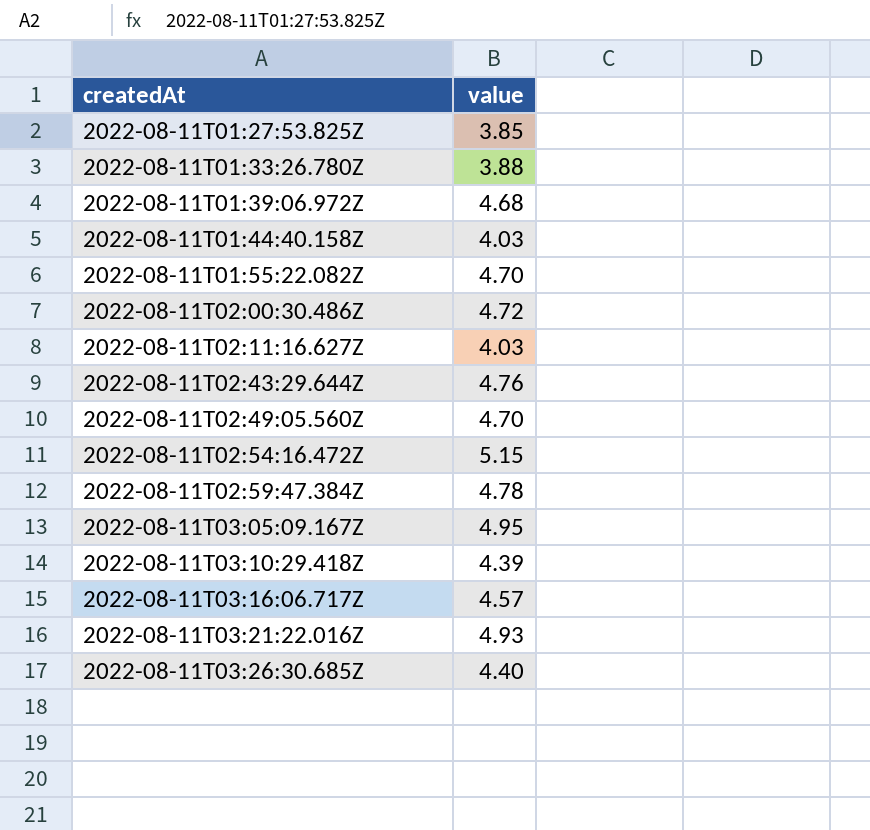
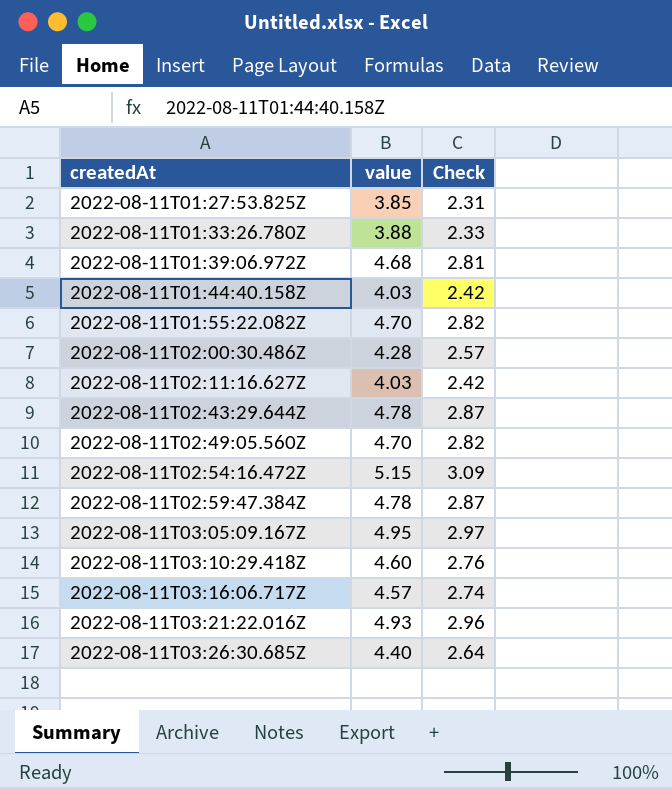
column Check | formula: none -> [value] * 0.6
2022-08-11T02:00:30.486Z | value: 4.72 -> 4.28
2022-08-11T02:43:29.644Z | value: 4.76 -> 4.78
2022-08-11T03:10:29.418Z | value: 4.39 -> 4.60

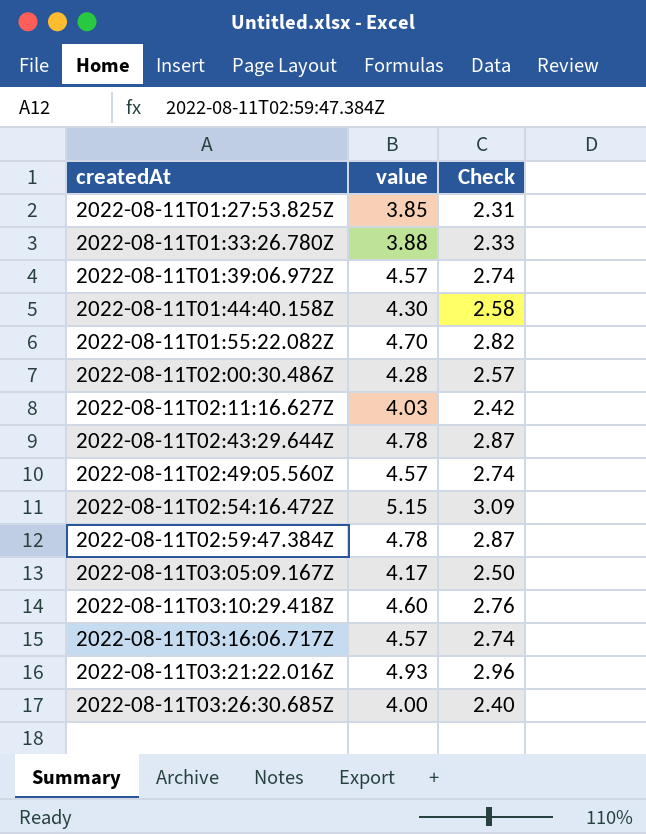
2022-08-11T01:39:06.972Z | value: 4.68 -> 4.57
2022-08-11T01:39:06.972Z | Check: 2.81 -> 2.74
2022-08-11T01:44:40.158Z | value: 4.03 -> 4.30
2022-08-11T01:44:40.158Z | Check: 2.42 -> 2.58
2022-08-11T02:49:05.560Z | value: 4.70 -> 4.57
2022-08-11T02:49:05.560Z | Check: 2.82 -> 2.74
2022-08-11T03:05:09.167Z | value: 4.95 -> 4.17
2022-08-11T03:05:09.167Z | Check: 2.97 -> 2.50
2022-08-11T03:26:30.685Z | value: 4.40 -> 4.00
2022-08-11T03:26:30.685Z | Check: 2.64 -> 2.40

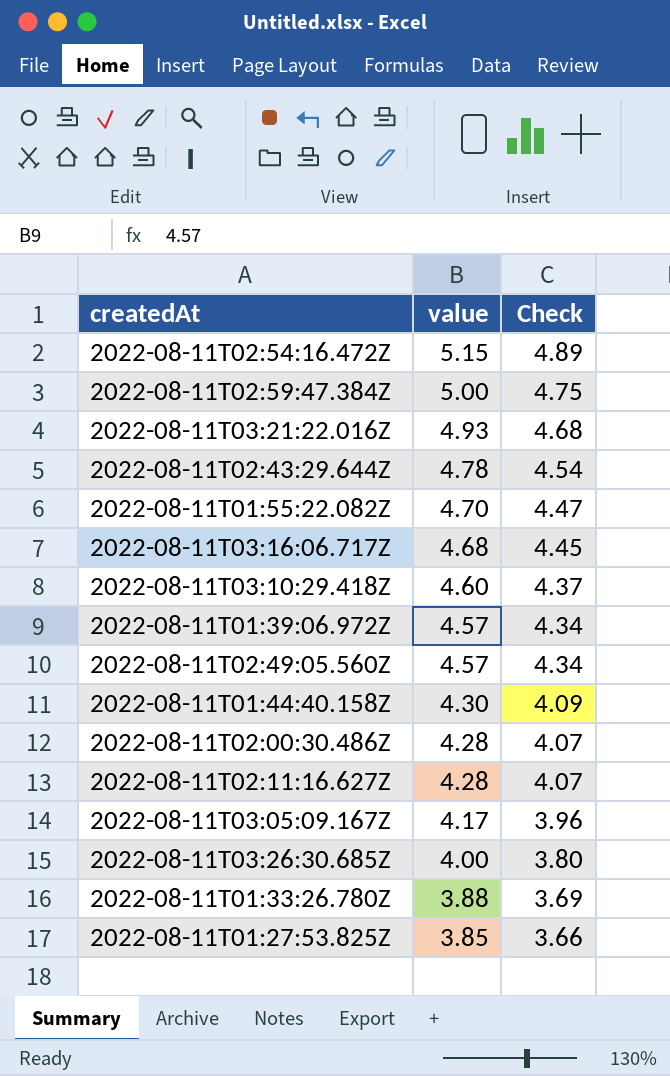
row order: createdAt ascending -> value descending
column Check | formula: [value] * 0.6 -> [value] * 0.95
2022-08-11T02:59:47.384Z | value: 4.78 -> 5.00
2022-08-11T03:16:06.717Z | value: 4.57 -> 4.68
2022-08-11T02:11:16.627Z | value: 4.03 -> 4.28

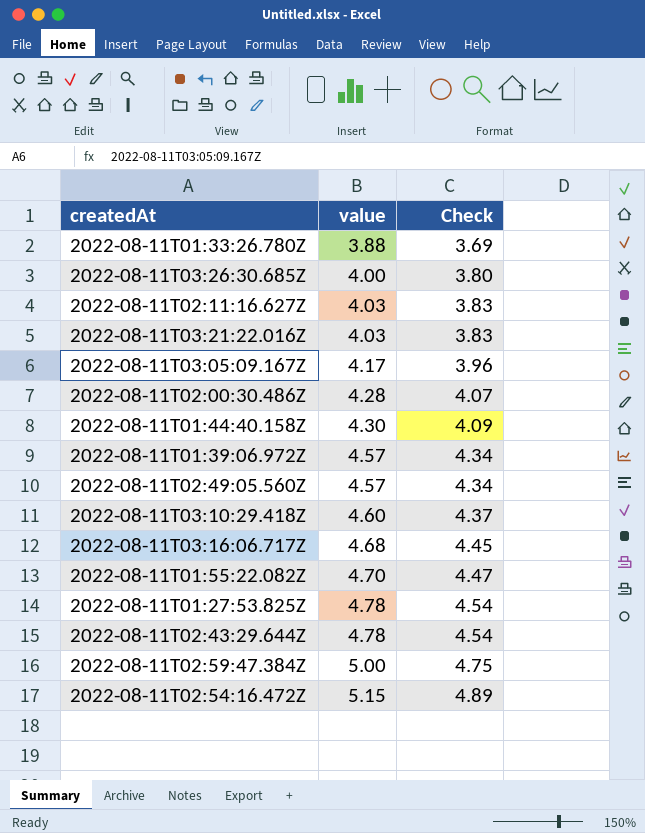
row order: value descending -> value ascending
2022-08-11T02:11:16.627Z | value: 4.28 -> 4.03
2022-08-11T02:11:16.627Z | Check: 4.07 -> 3.83
2022-08-11T03:21:22.016Z | value: 4.93 -> 4.03
2022-08-11T03:21:22.016Z | Check: 4.68 -> 3.83
2022-08-11T01:27:53.825Z | value: 3.85 -> 4.78
2022-08-11T01:27:53.825Z | Check: 3.66 -> 4.54

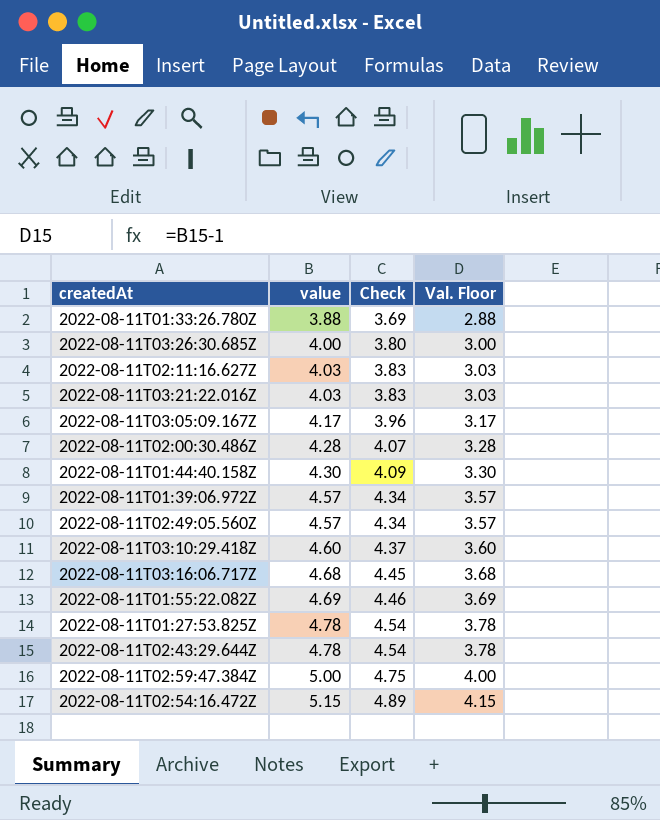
column Val. Floor | formula: none -> [value] - 1
2022-08-11T01:55:22.082Z | value: 4.70 -> 4.69
2022-08-11T01:55:22.082Z | Check: 4.47 -> 4.46

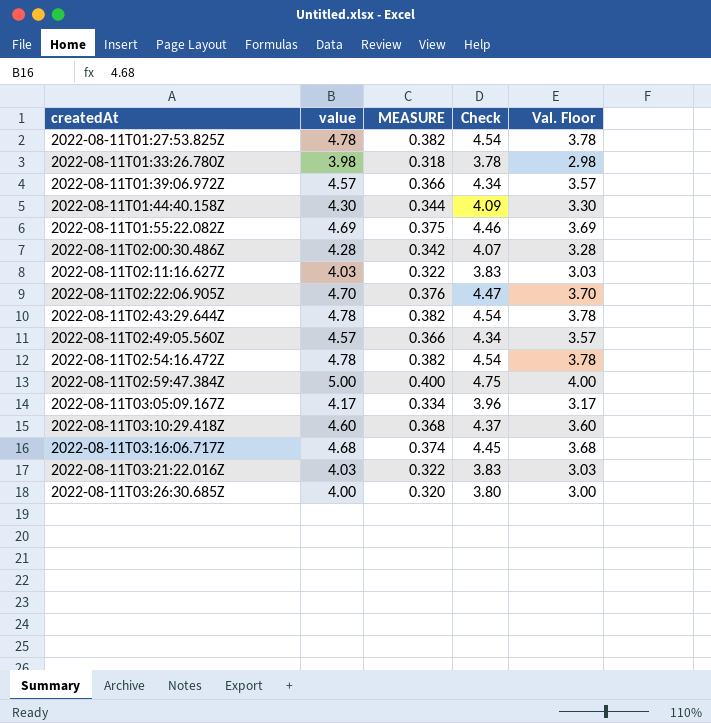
row order: value ascending -> createdAt ascending
column MEASURE | formula: none -> [value] * 0.08
2022-08-11T01:33:26.780Z | value: 3.88 -> 3.98
2022-08-11T01:33:26.780Z | Check: 3.69 -> 3.78
2022-08-11T01:33:26.780Z | Val. Floor: 2.88 -> 2.98
row 2022-08-11T02:22:06.905Z: none -> 4.70 | 0.376 | 4.47 | 3.70
2022-08-11T02:54:16.472Z | value: 5.15 -> 4.78
2022-08-11T02:54:16.472Z | Check: 4.89 -> 4.54
2022-08-11T02:54:16.472Z | Val. Floor: 4.15 -> 3.78

